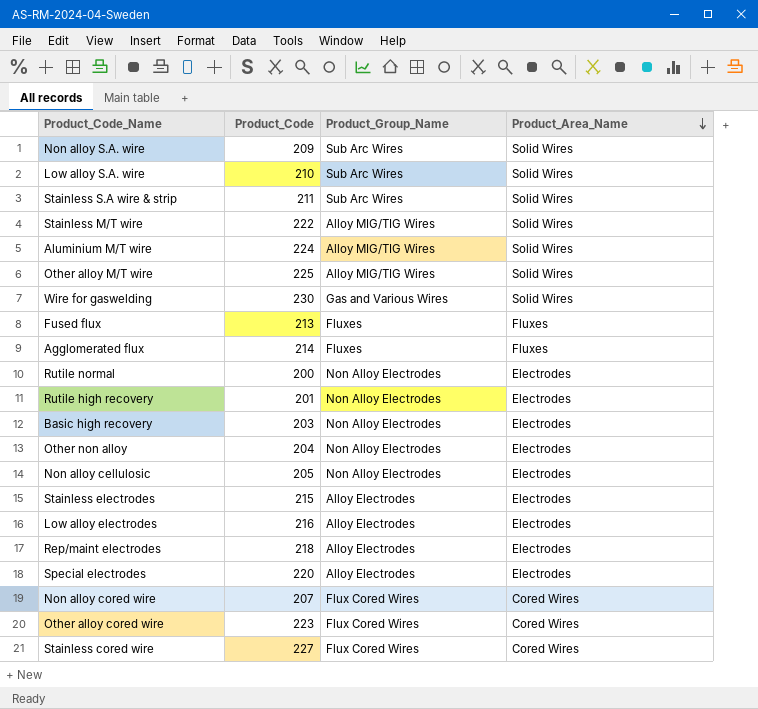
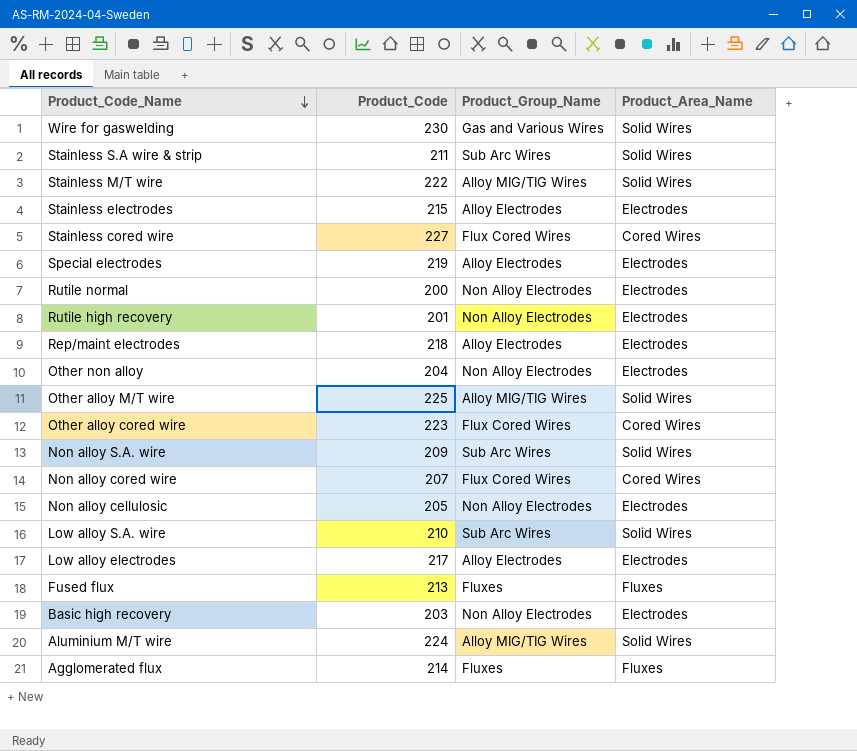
row order: Product_Area_Name descending -> Product_Code_Name descending
Special electrodes | Product_Code: 220 -> 219
Low alloy electrodes | Product_Code: 216 -> 217

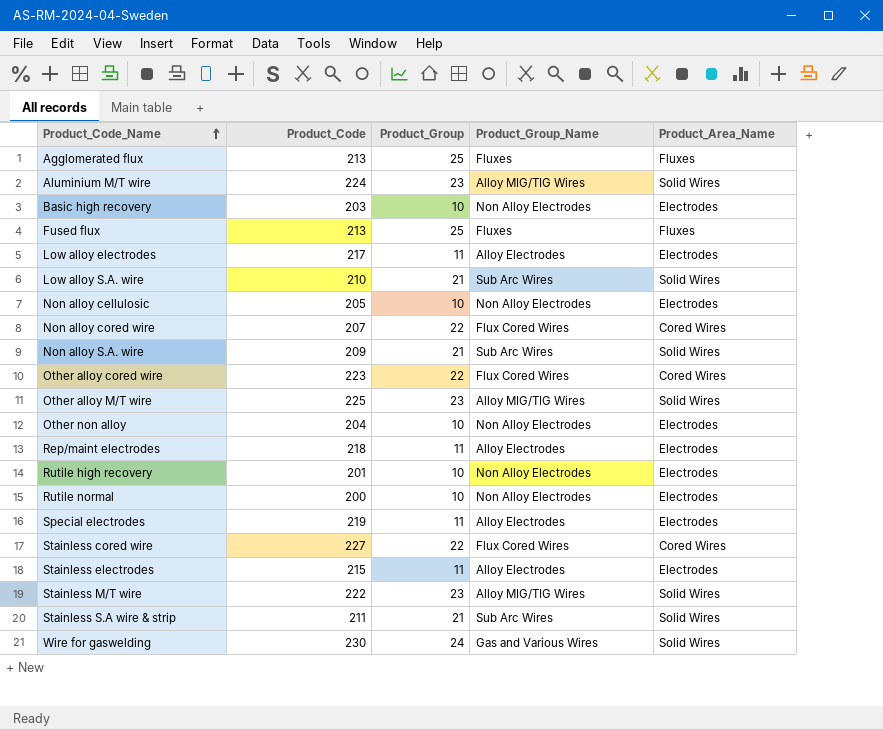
row order: Product_Code_Name descending -> Product_Code_Name ascending
column Product_Group | position: none -> 3
Agglomerated flux | Product_Code: 214 -> 213

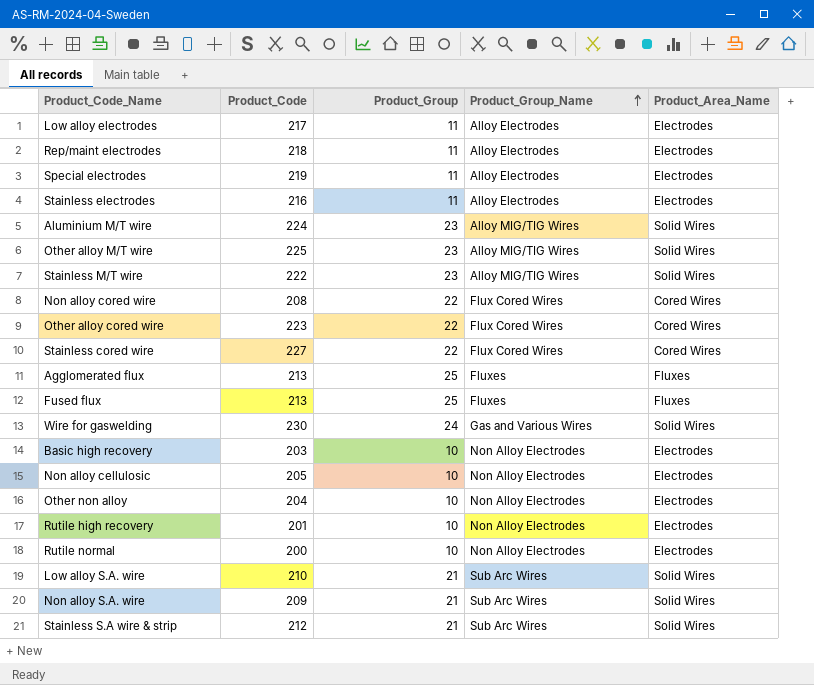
row order: Product_Code_Name ascending -> Product_Group_Name ascending
Stainless electrodes | Product_Code: 215 -> 216
Non alloy cored wire | Product_Code: 207 -> 208
Stainless S.A wire & strip | Product_Code: 211 -> 212

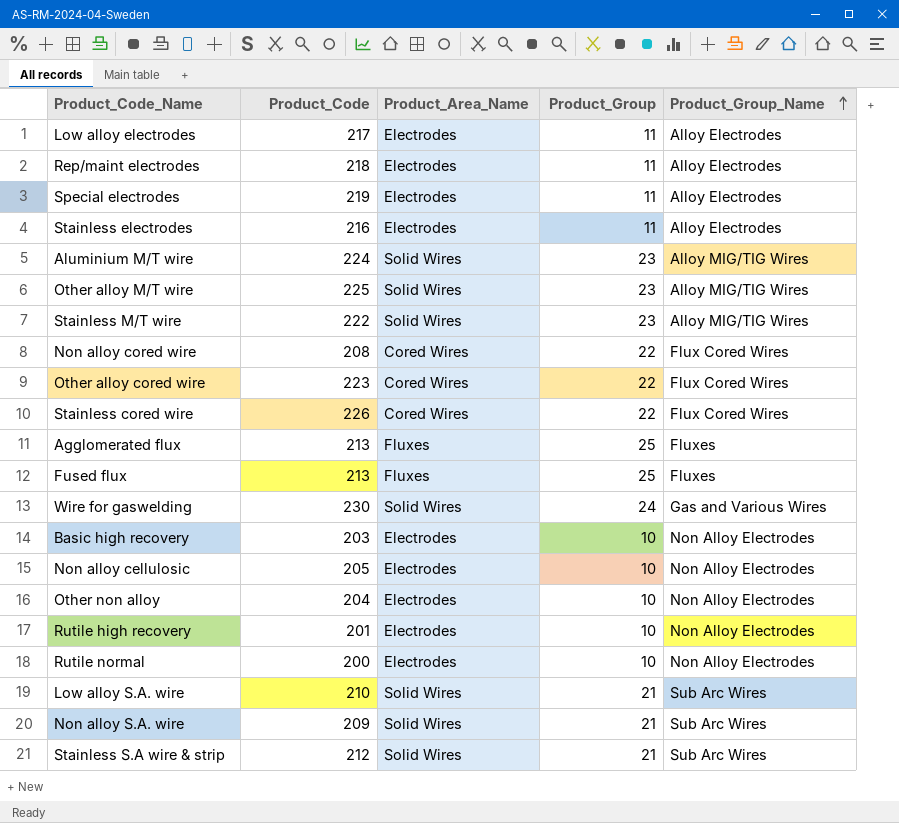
column Product_Area_Name | position: 5 -> 3
Stainless cored wire | Product_Code: 227 -> 226

